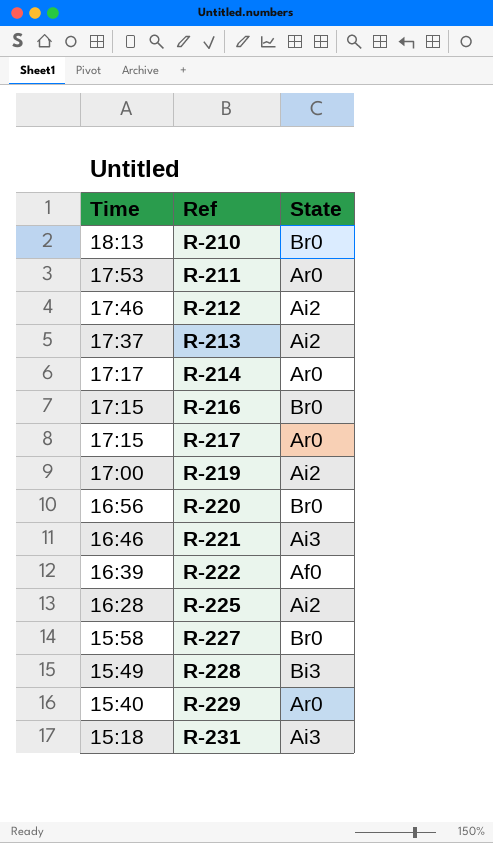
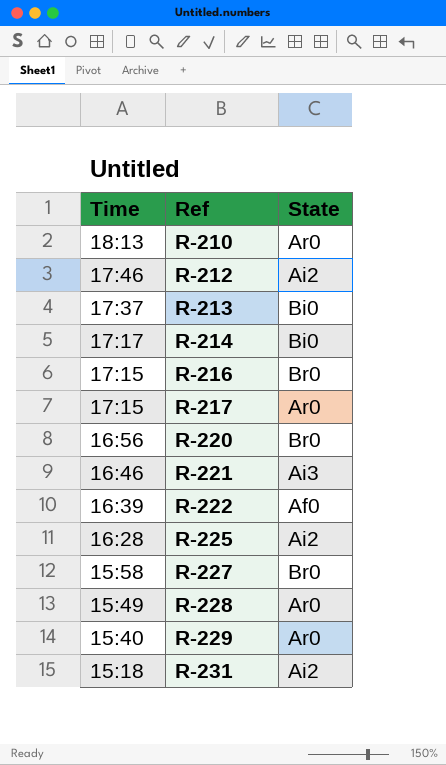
row R-211: 17:53 | Ar0 -> none
row R-219: 17:00 | Ai2 -> none
R-210 | State: Br0 -> Ar0
R-213 | State: Ai2 -> Bi0
R-214 | State: Ar0 -> Bi0
R-228 | State: Bi3 -> Ar0
R-231 | State: Ai3 -> Ai2

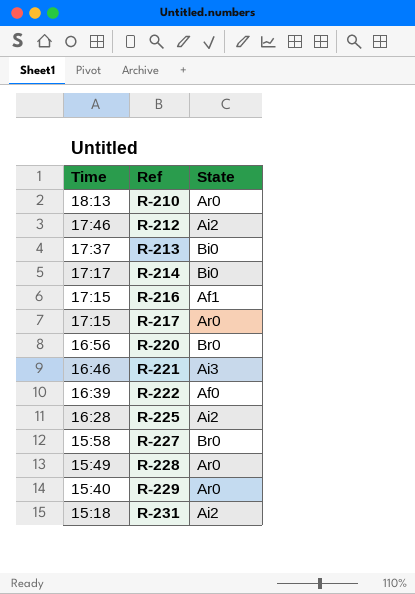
R-216 | State: Br0 -> Af1

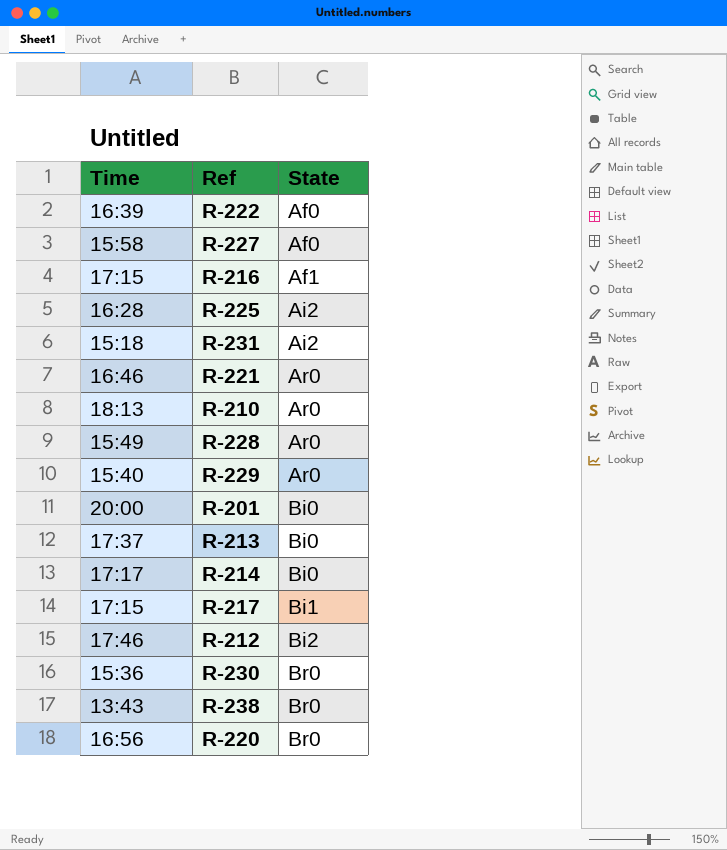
row order: Time descending -> State ascending
R-227 | State: Br0 -> Af0
R-221 | State: Ai3 -> Ar0
row R-201: none -> 20:00 | Bi0
R-217 | State: Ar0 -> Bi1
R-212 | State: Ai2 -> Bi2
row R-230: none -> 15:36 | Br0
row R-238: none -> 13:43 | Br0

